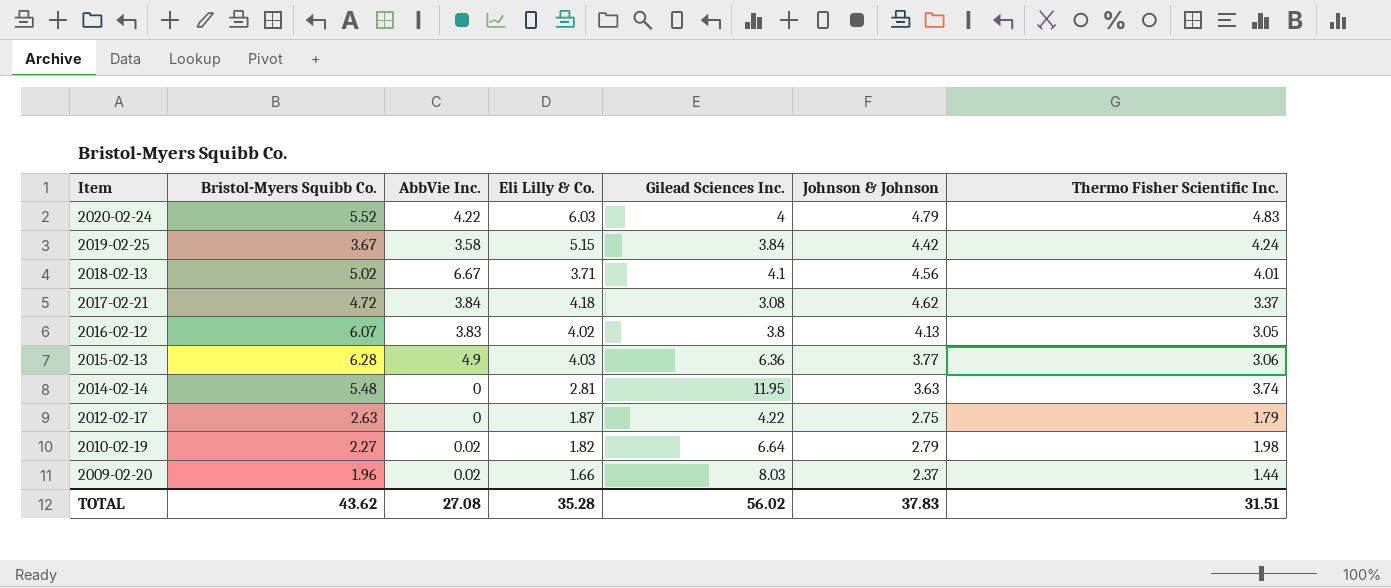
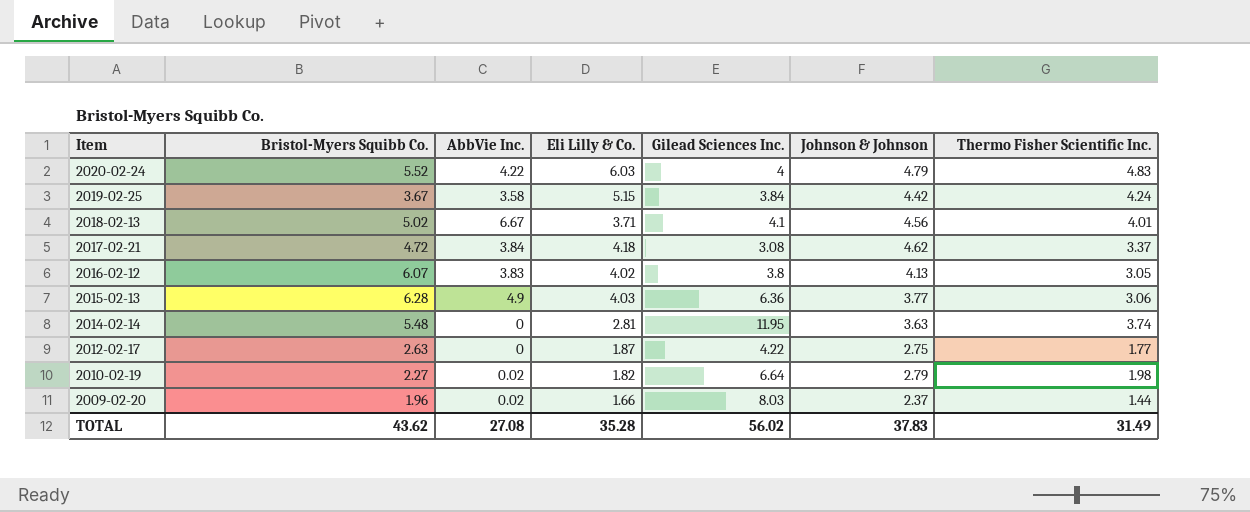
2012-02-17 | Thermo Fisher Scientific Inc.: 1.79 -> 1.77
TOTAL | Thermo Fisher Scientific Inc.: 31.51 -> 31.49

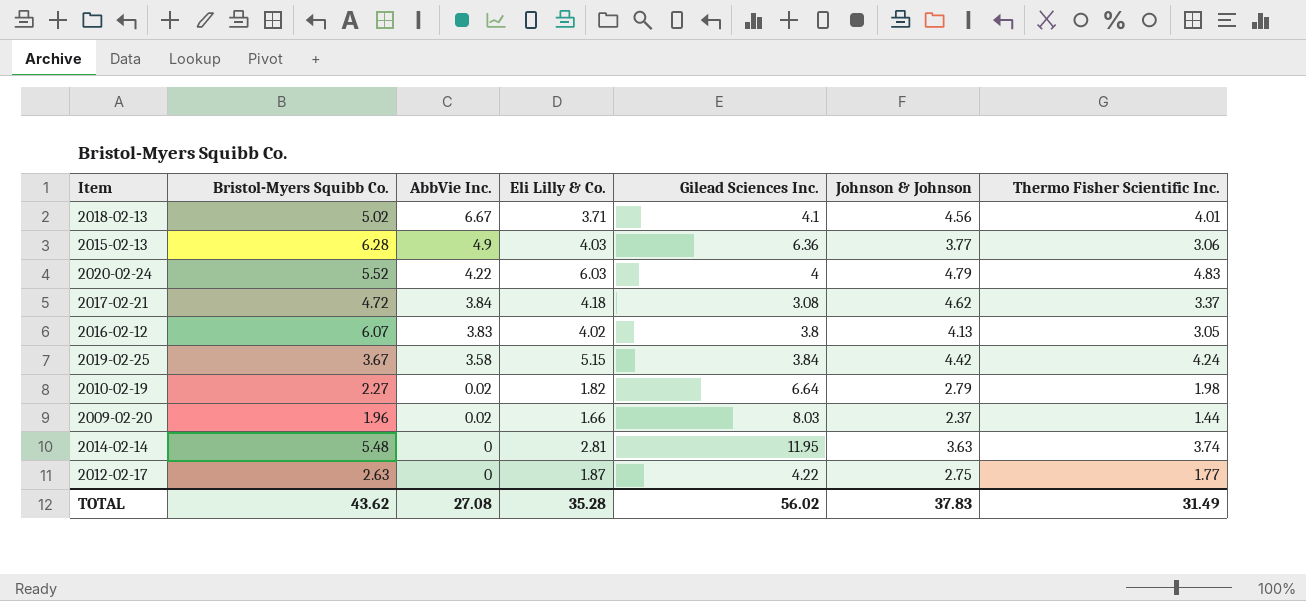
row order: Item descending -> AbbVie Inc. descending

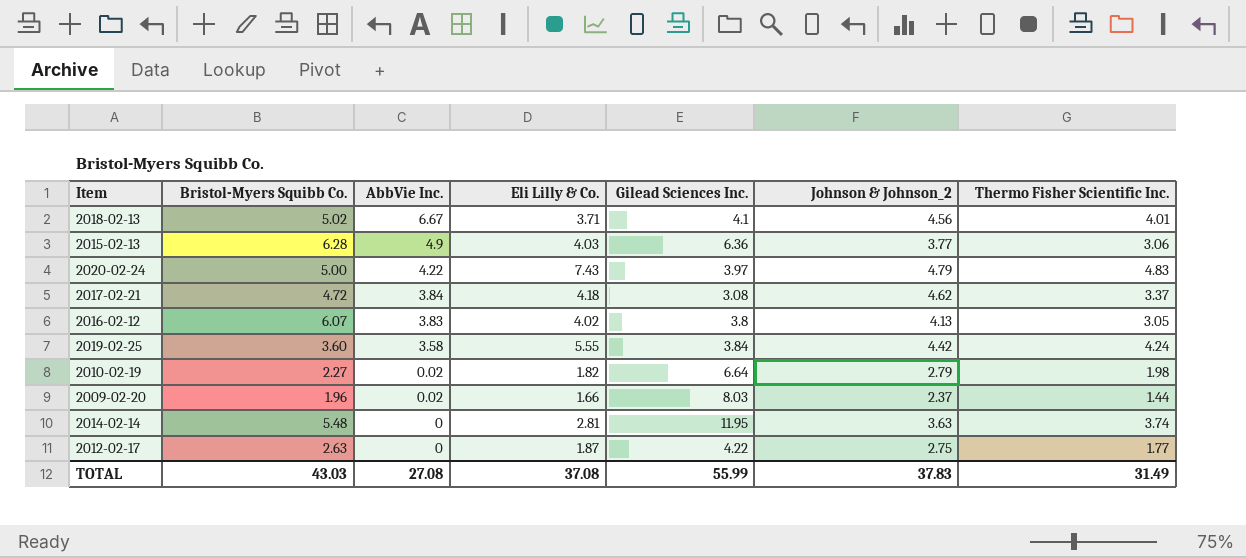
column name: Johnson & Johnson -> Johnson & Johnson_2
2020-02-24 | Bristol-Myers Squibb Co.: 5.52 -> 5.00
2020-02-24 | Eli Lilly & Co.: 6.03 -> 7.43
2020-02-24 | Gilead Sciences Inc.: 4 -> 3.97
2019-02-25 | Bristol-Myers Squibb Co.: 3.67 -> 3.60
2019-02-25 | Eli Lilly & Co.: 5.15 -> 5.55
TOTAL | Bristol-Myers Squibb Co.: 43.62 -> 43.03
TOTAL | Eli Lilly & Co.: 35.28 -> 37.08
TOTAL | Gilead Sciences Inc.: 56.02 -> 55.99

